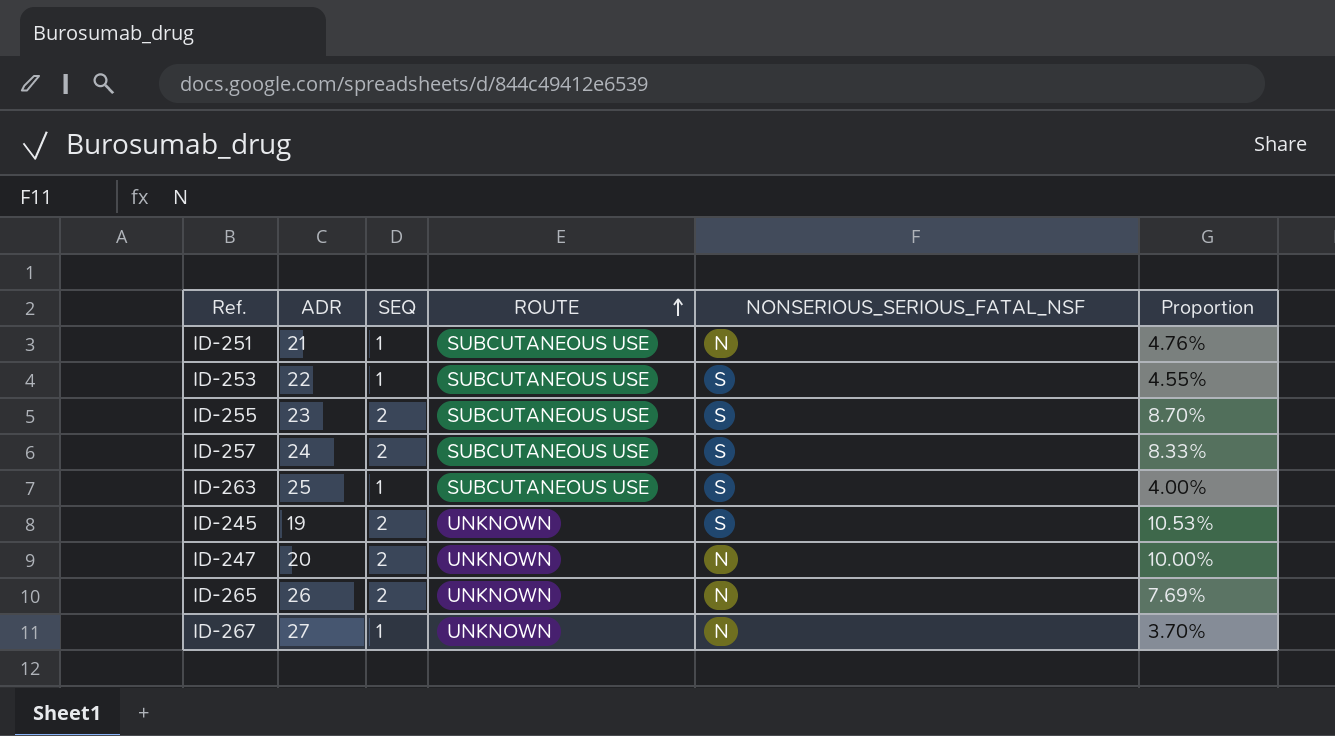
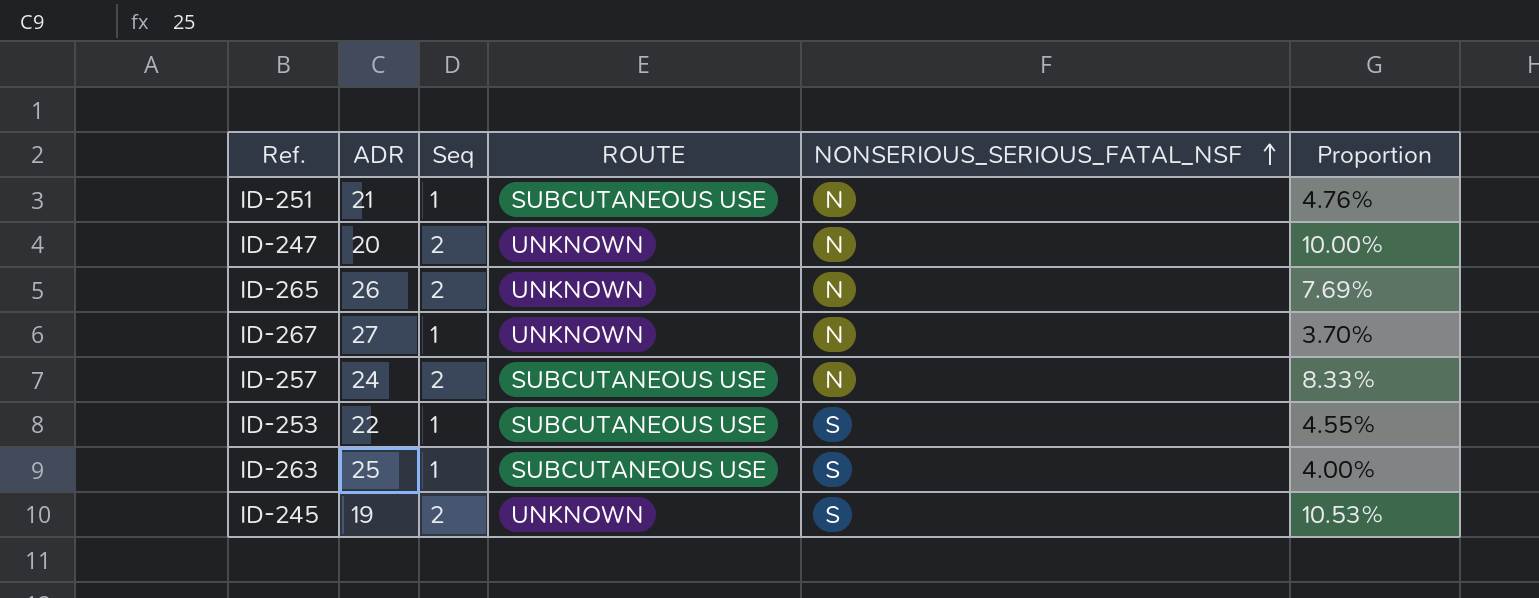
row order: ROUTE ascending -> NONSERIOUS_SERIOUS_FATAL_NSF ascending
column name: SEQ -> Seq
row ID-255: 23 | 2 | SUBCUTANEOUS USE | S | 8.70% -> none
ID-257 | NONSERIOUS_SERIOUS_FATAL_NSF: S -> N

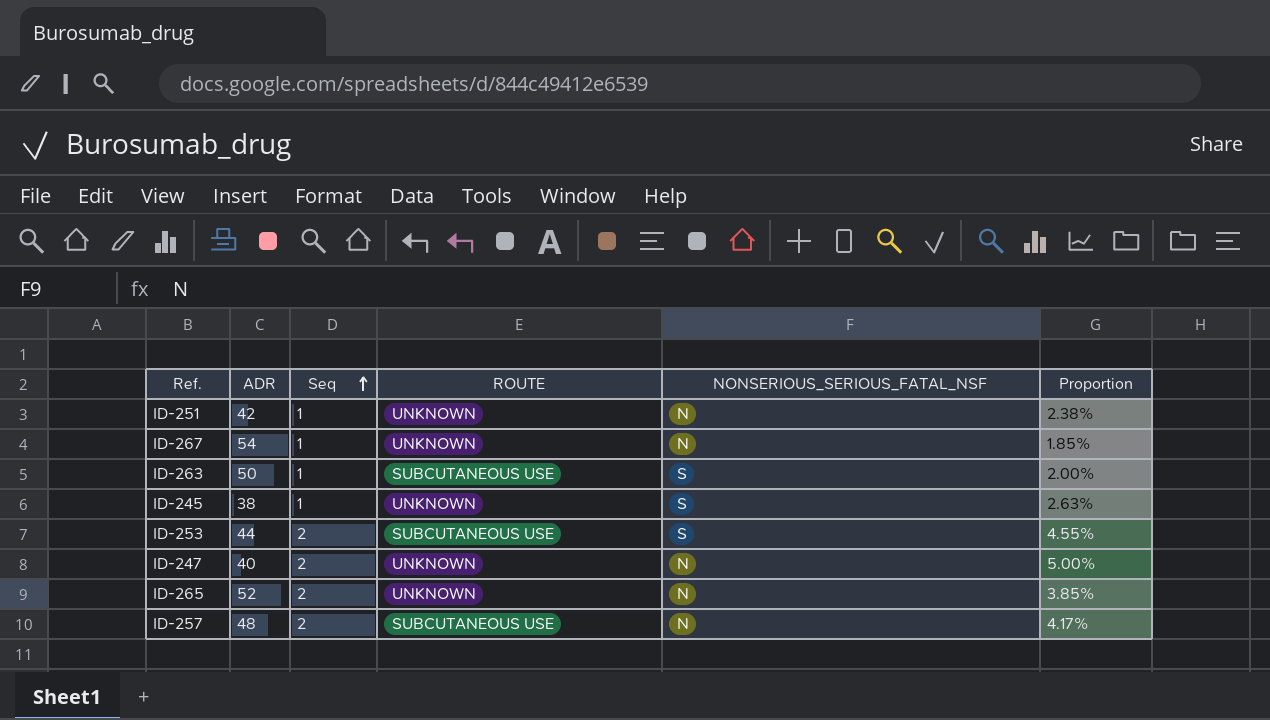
row order: NONSERIOUS_SERIOUS_FATAL_NSF ascending -> Seq ascending
ID-251 | ADR: 21 -> 42
ID-251 | ROUTE: SUBCUTANEOUS USE -> UNKNOWN
ID-251 | Proportion: 4.76% -> 2.38%
ID-267 | ADR: 27 -> 54
ID-267 | Proportion: 3.70% -> 1.85%
ID-263 | ADR: 25 -> 50
ID-263 | Proportion: 4.00% -> 2.00%
ID-245 | ADR: 19 -> 38
ID-245 | Seq: 2 -> 1
ID-245 | Proportion: 10.53% -> 2.63%
ID-253 | ADR: 22 -> 44
ID-253 | Seq: 1 -> 2
ID-247 | ADR: 20 -> 40
ID-247 | Proportion: 10.00% -> 5.00%
ID-265 | ADR: 26 -> 52
ID-265 | Proportion: 7.69% -> 3.85%
ID-257 | ADR: 24 -> 48
ID-257 | Proportion: 8.33% -> 4.17%

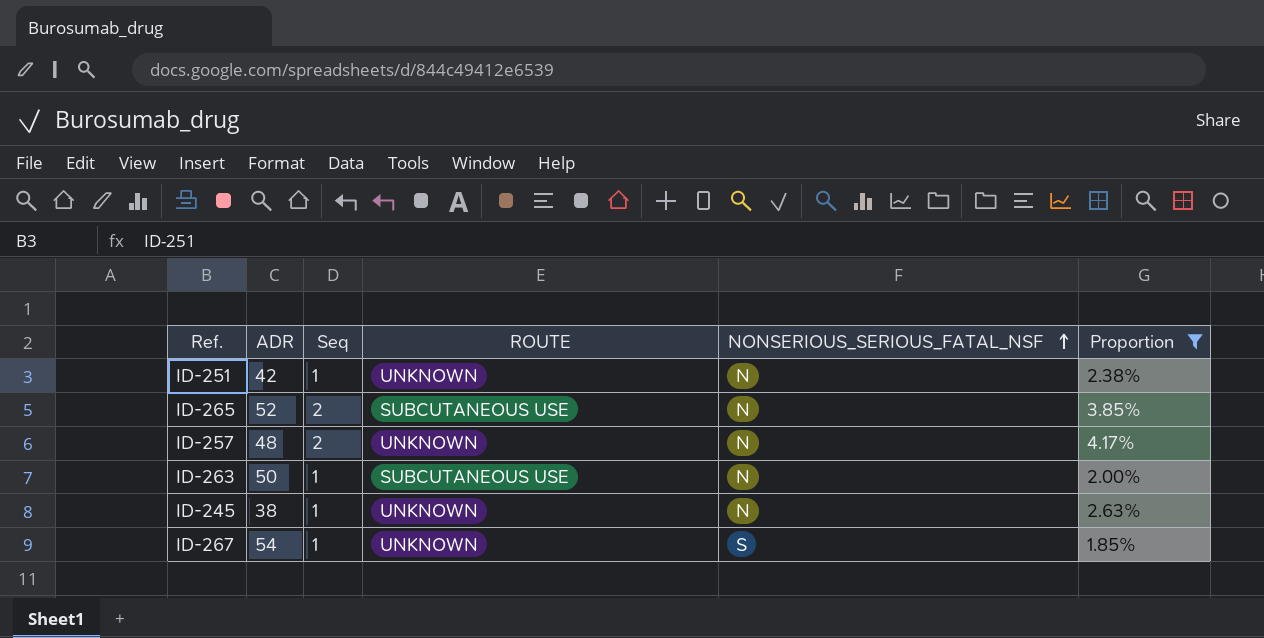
filter: none -> Proportion <= 4.17%
row order: Seq ascending -> NONSERIOUS_SERIOUS_FATAL_NSF ascending
ID-265 | ROUTE: UNKNOWN -> SUBCUTANEOUS USE
ID-257 | ROUTE: SUBCUTANEOUS USE -> UNKNOWN
ID-263 | NONSERIOUS_SERIOUS_FATAL_NSF: S -> N
ID-245 | NONSERIOUS_SERIOUS_FATAL_NSF: S -> N
ID-267 | NONSERIOUS_SERIOUS_FATAL_NSF: N -> S

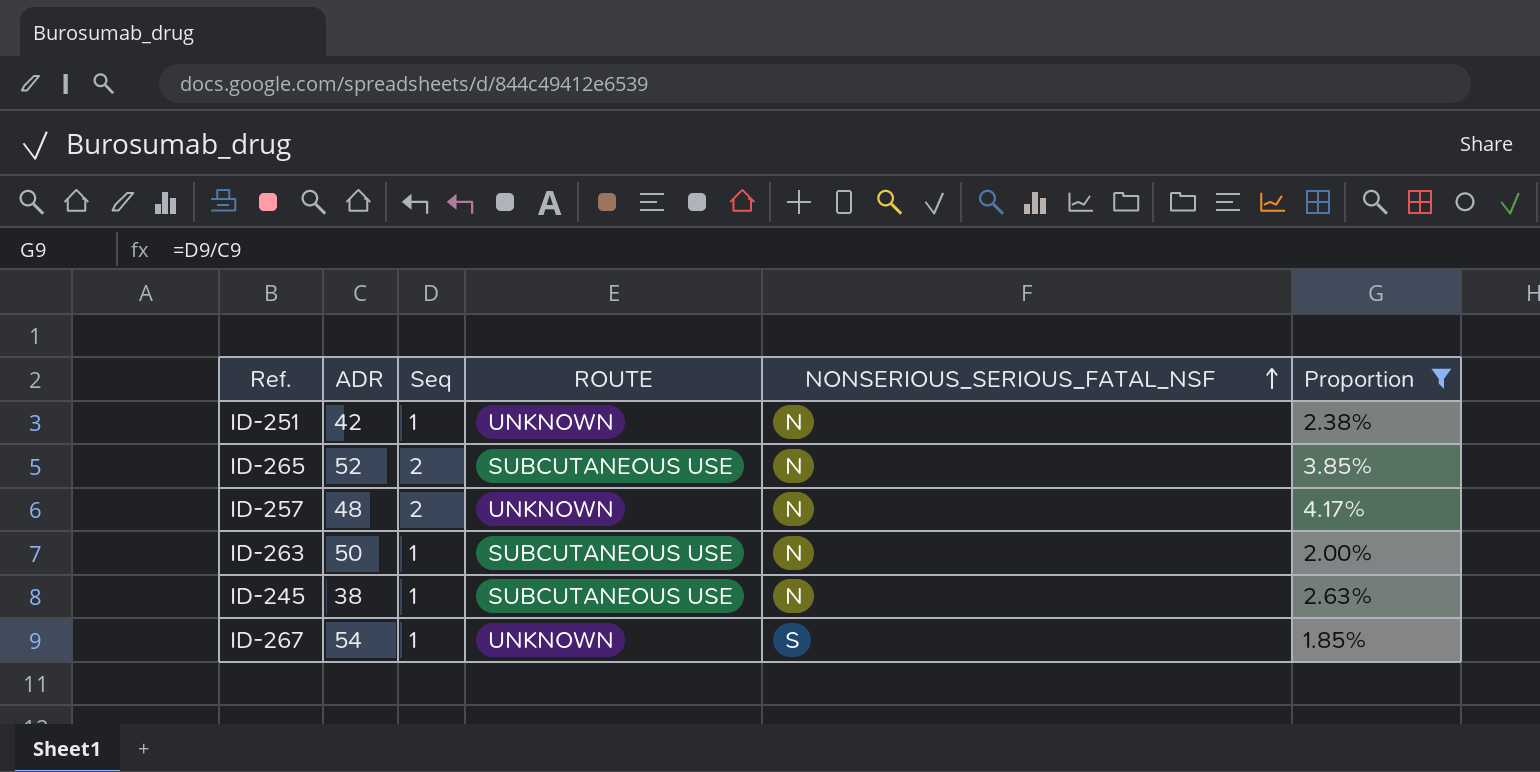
ID-245 | ROUTE: UNKNOWN -> SUBCUTANEOUS USE

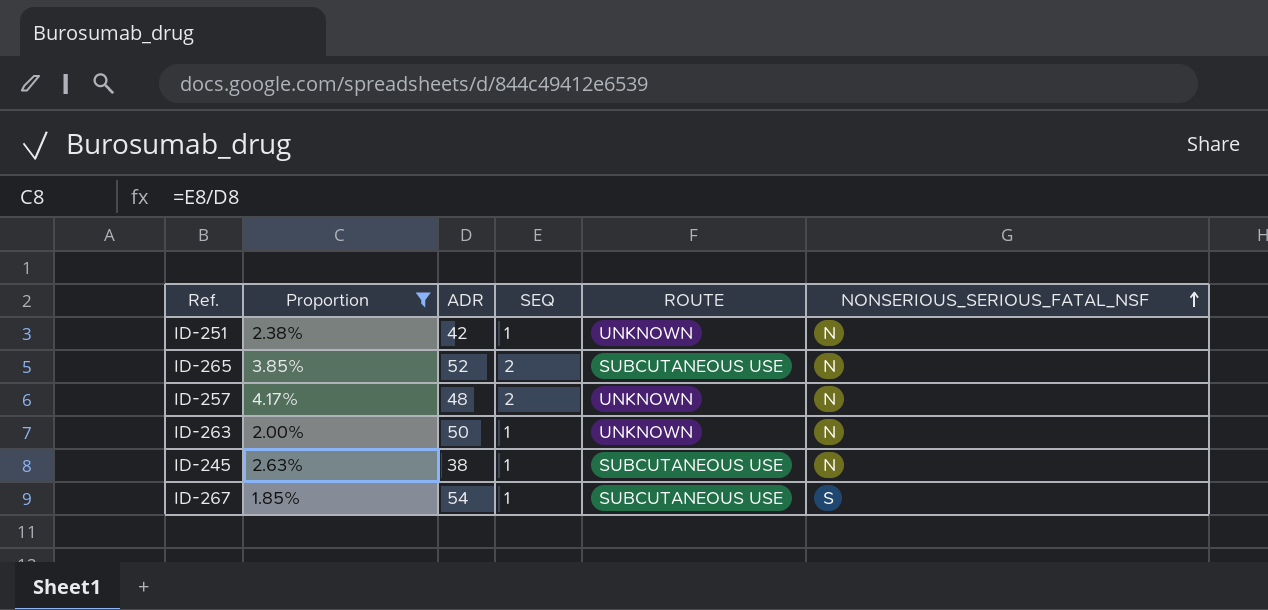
column Proportion | position: 6 -> 2
column name: Seq -> SEQ
ID-263 | ROUTE: SUBCUTANEOUS USE -> UNKNOWN
ID-267 | ROUTE: UNKNOWN -> SUBCUTANEOUS USE

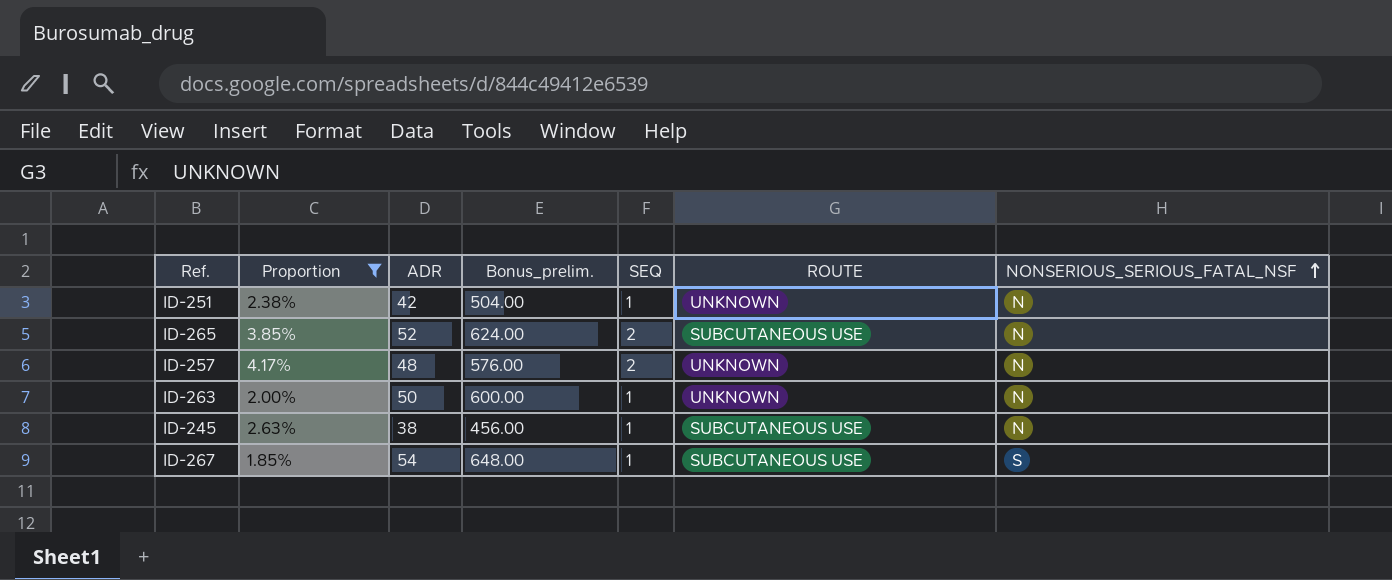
column Bonus_prelim. | formula: none -> [ADR] * 12

